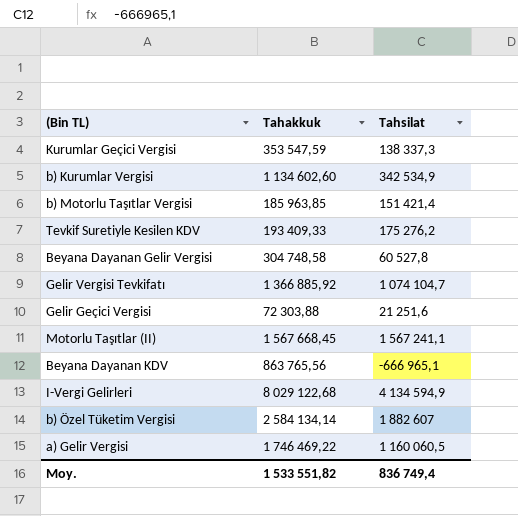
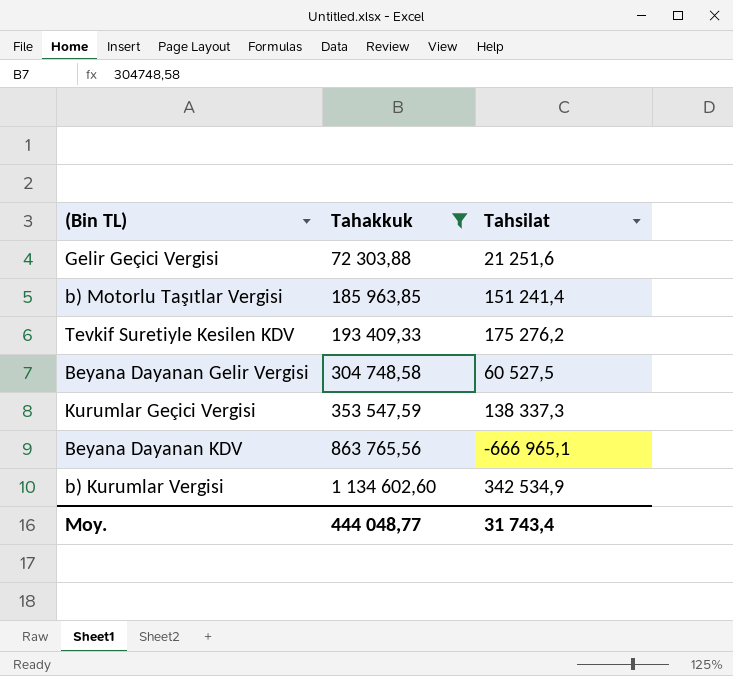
filter: none -> Tahakkuk <= 1 134 602,60
row order: none -> Tahakkuk ascending
b) Motorlu Taşıtlar Vergisi | Tahsilat: 151 421,4 -> 151 241,4
Beyana Dayanan Gelir Vergisi | Tahsilat: 60 527,8 -> 60 527,5
Moy. | Tahakkuk: 1 533 551,82 -> 444 048,77
Moy. | Tahsilat: 836 749,4 -> 31 743,4

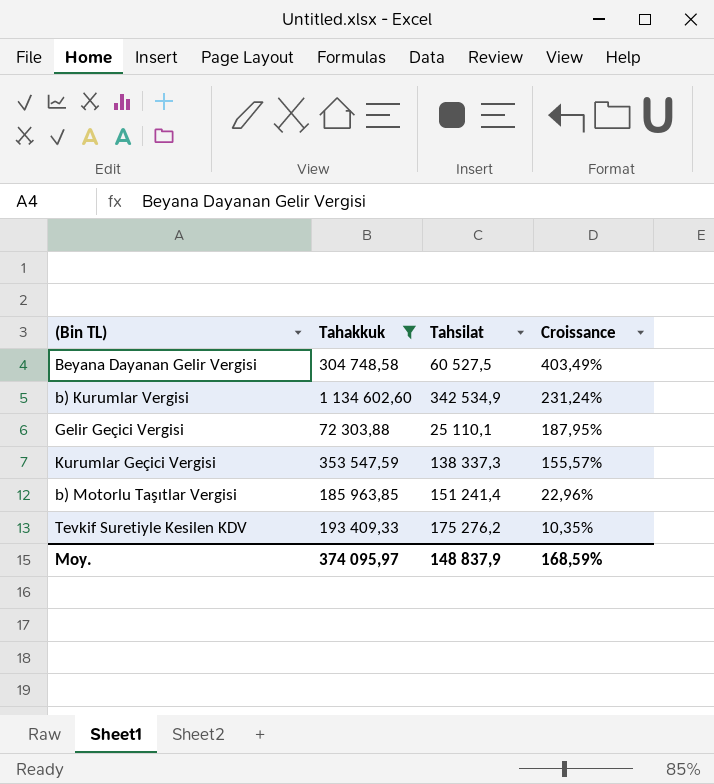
row order: Tahakkuk ascending -> Croissance descending
column Croissance | formula: none -> ([Tahakkuk] - [Tahsilat]) / [Tahsilat]
row Beyana Dayanan KDV: 863 765,56 | -666 965,1 -> none
Gelir Geçici Vergisi | Tahsilat: 21 251,6 -> 25 110,1
Moy. | Tahakkuk: 444 048,77 -> 374 095,97
Moy. | Tahsilat: 31 743,4 -> 148 837,9

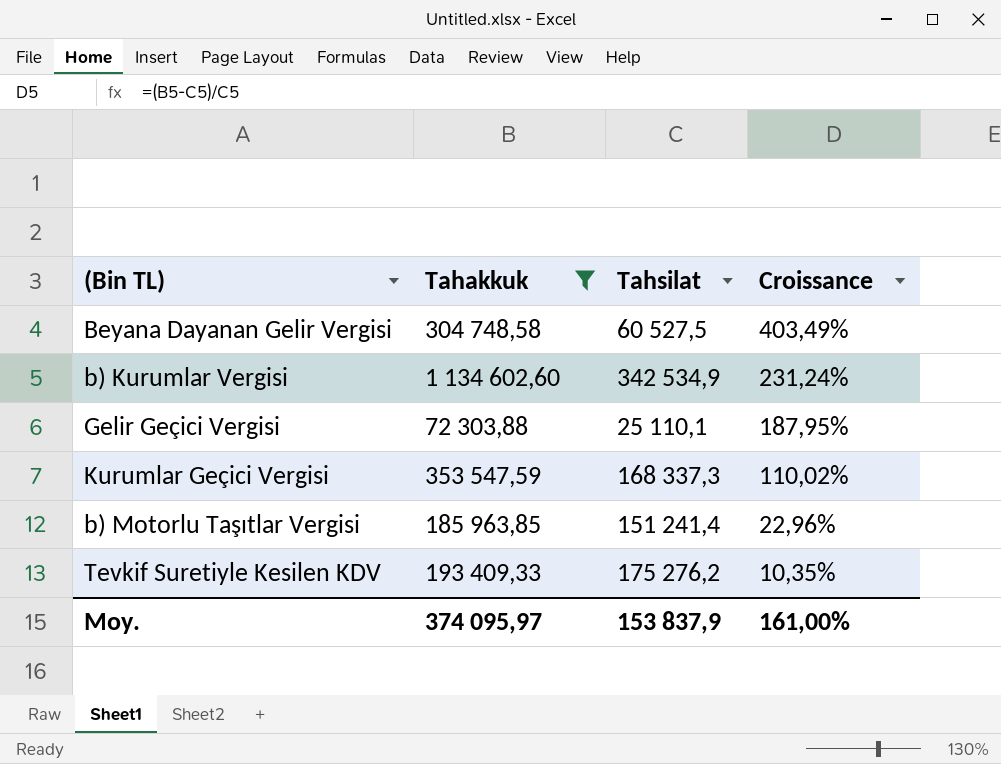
Kurumlar Geçici Vergisi | Tahsilat: 138 337,3 -> 168 337,3
Kurumlar Geçici Vergisi | Croissance: 155,57% -> 110,02%
Moy. | Tahsilat: 148 837,9 -> 153 837,9
Moy. | Croissance: 168,59% -> 161,00%

